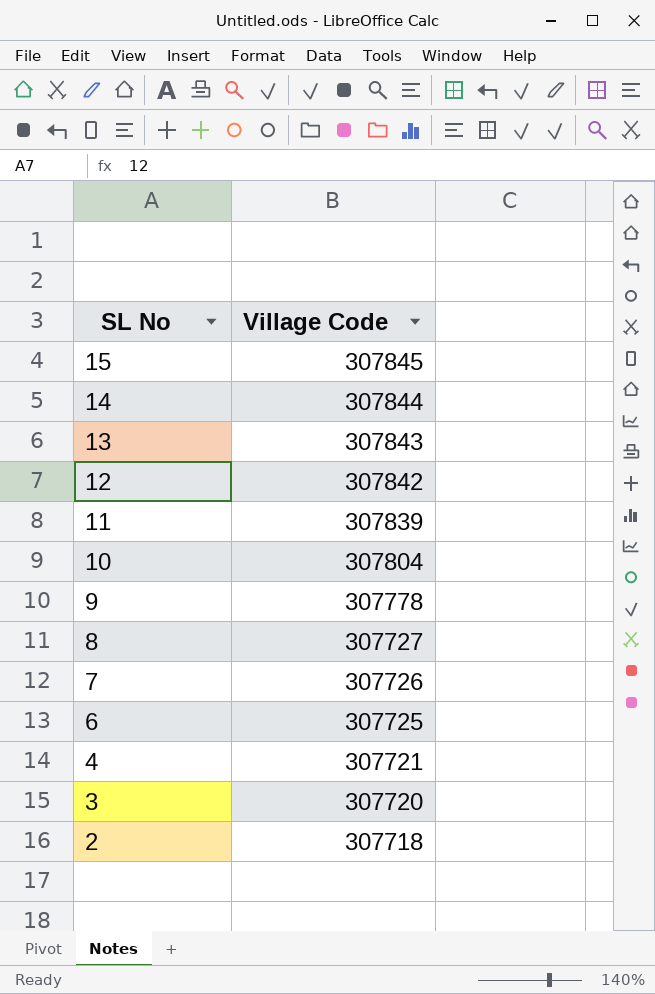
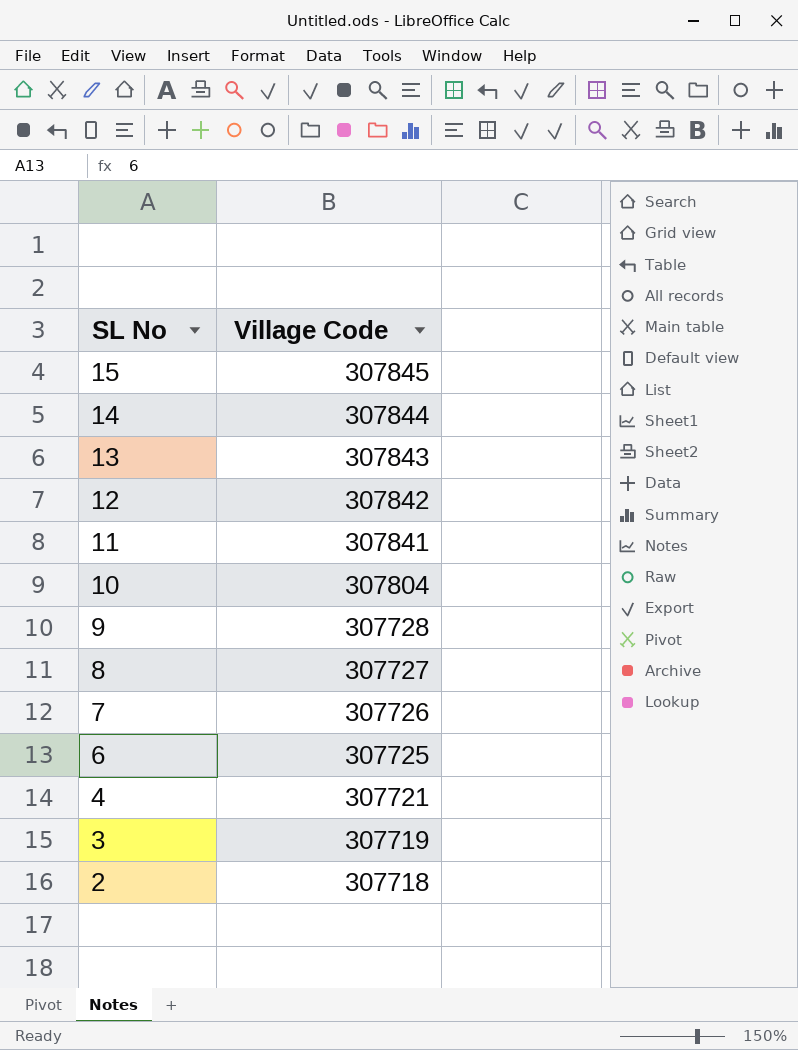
11 | Village Code: 307839 -> 307841
9 | Village Code: 307778 -> 307728
3 | Village Code: 307720 -> 307719

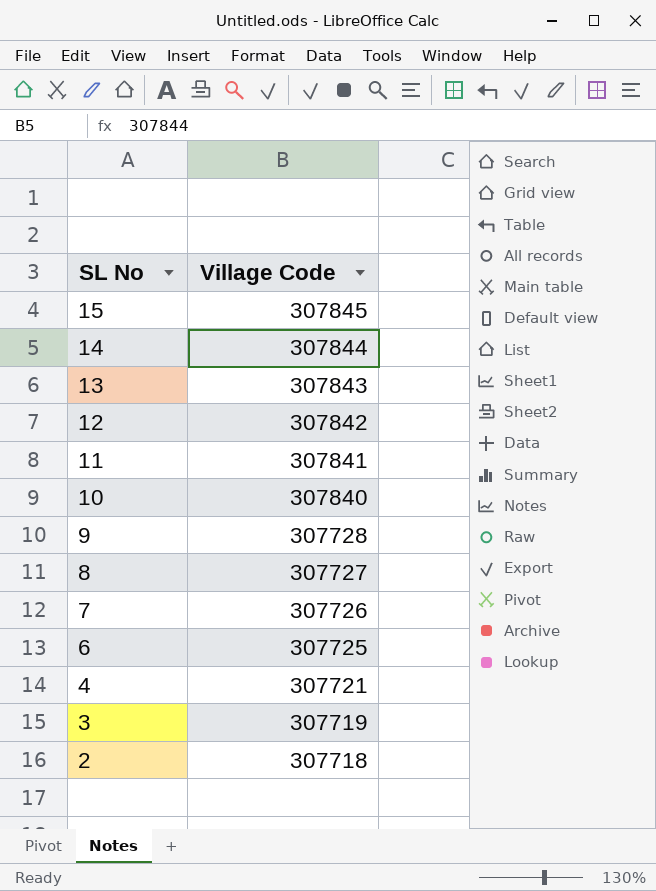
10 | Village Code: 307804 -> 307840

